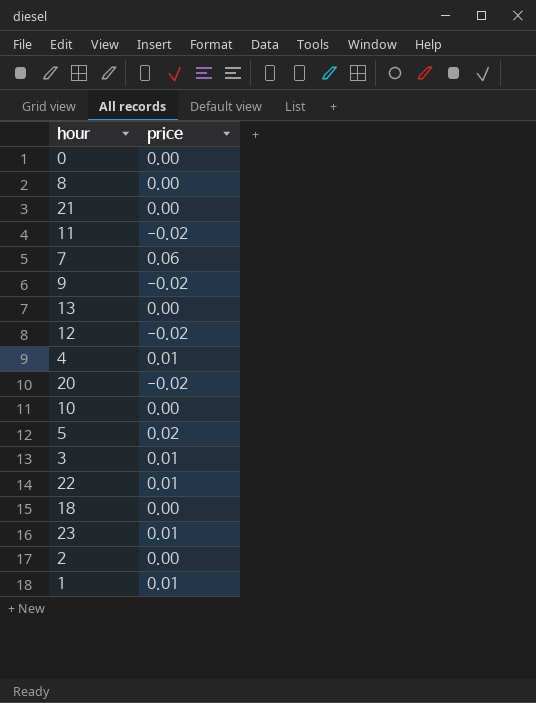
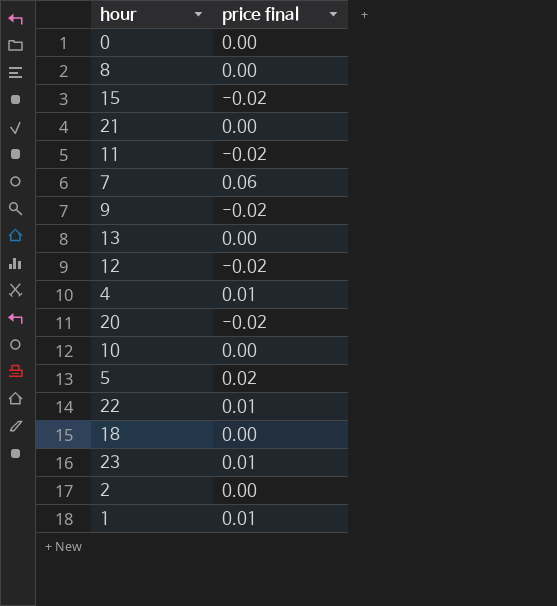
column name: price -> price final
row 3: 0.01 -> none
row 15: none -> -0.02

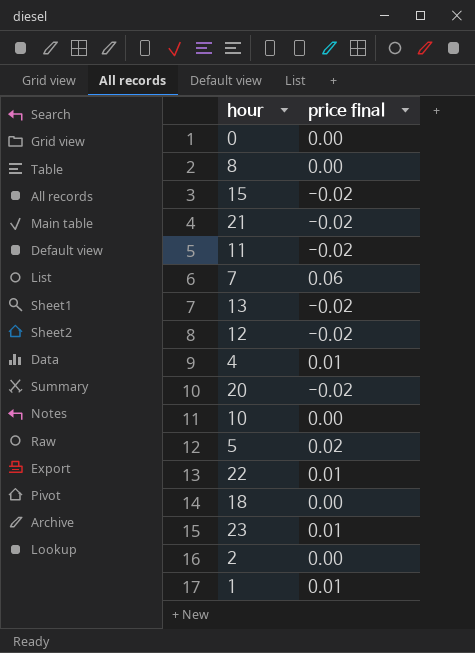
row 9: -0.02 -> none
21 | price final: 0.00 -> -0.02
13 | price final: 0.00 -> -0.02

